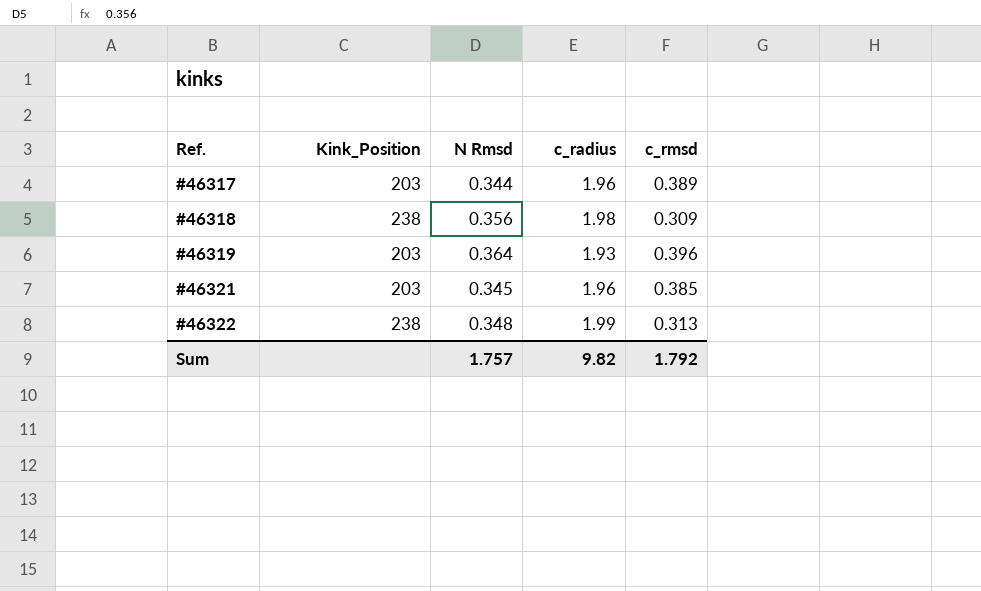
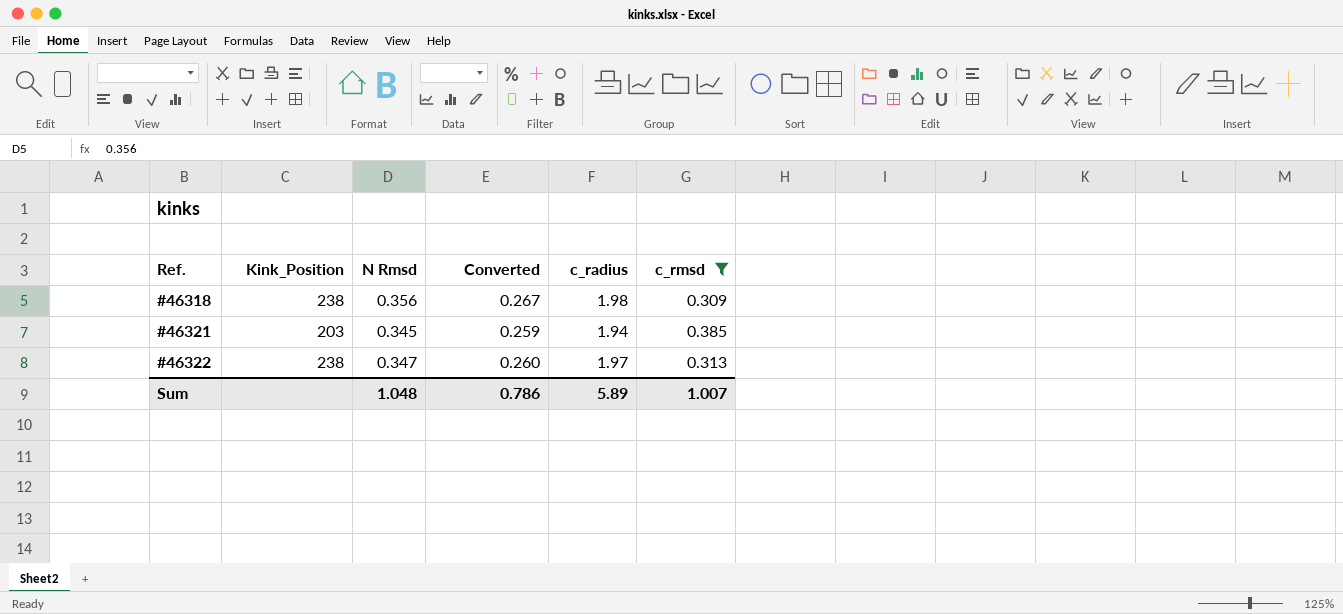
filter: none -> c_rmsd <= 0.385
column Converted | formula: none -> [N Rmsd] * 0.75
#46321 | c_radius: 1.96 -> 1.94
#46322 | N Rmsd: 0.348 -> 0.347
#46322 | c_radius: 1.99 -> 1.97
Sum | N Rmsd: 1.757 -> 1.048
Sum | c_radius: 9.82 -> 5.89
Sum | c_rmsd: 1.792 -> 1.007

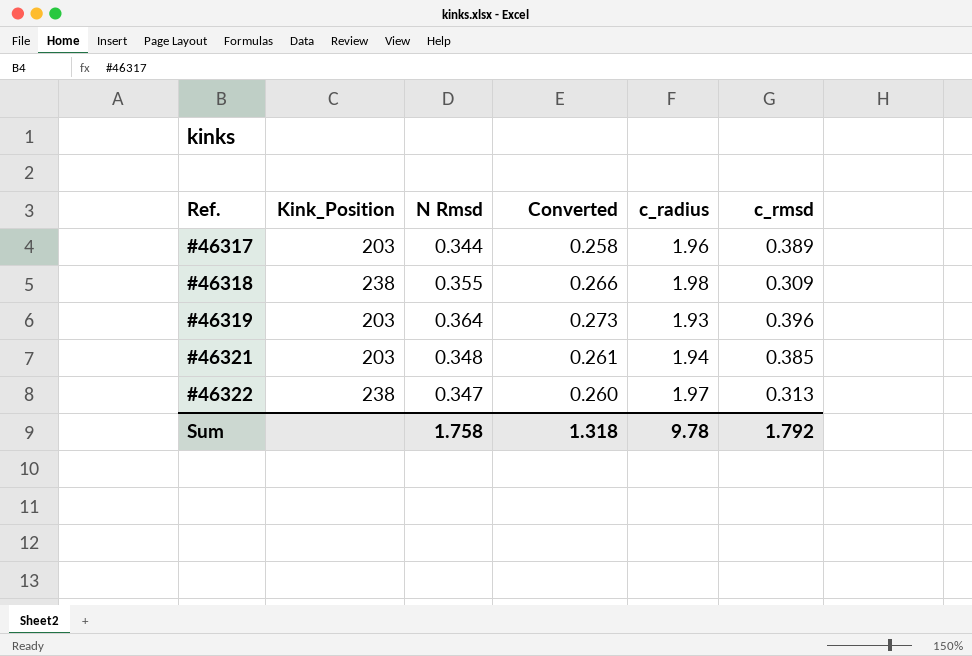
filter: c_rmsd <= 0.385 -> none
#46318 | N Rmsd: 0.356 -> 0.355
#46318 | Converted: 0.267 -> 0.266
#46321 | N Rmsd: 0.345 -> 0.348
#46321 | Converted: 0.259 -> 0.261
Sum | N Rmsd: 1.048 -> 1.758
Sum | Converted: 0.786 -> 1.318
Sum | c_radius: 5.89 -> 9.78
Sum | c_rmsd: 1.007 -> 1.792

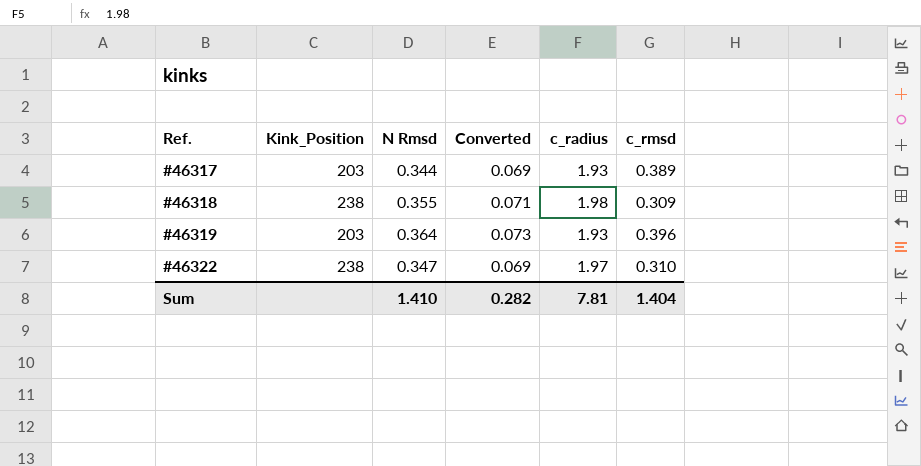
column Converted | formula: [N Rmsd] * 0.75 -> [N Rmsd] * 0.2
row #46321: 203 | 0.348 | 0.261 | 1.94 | 0.385 -> none
#46317 | c_radius: 1.96 -> 1.93
#46322 | c_rmsd: 0.313 -> 0.310
Sum | N Rmsd: 1.758 -> 1.410
Sum | Converted: 1.318 -> 0.282
Sum | c_radius: 9.78 -> 7.81
Sum | c_rmsd: 1.792 -> 1.404

